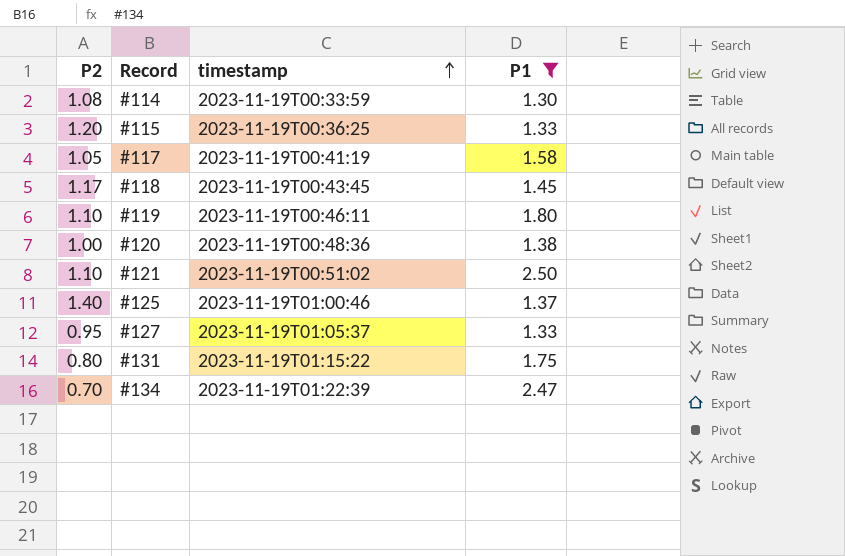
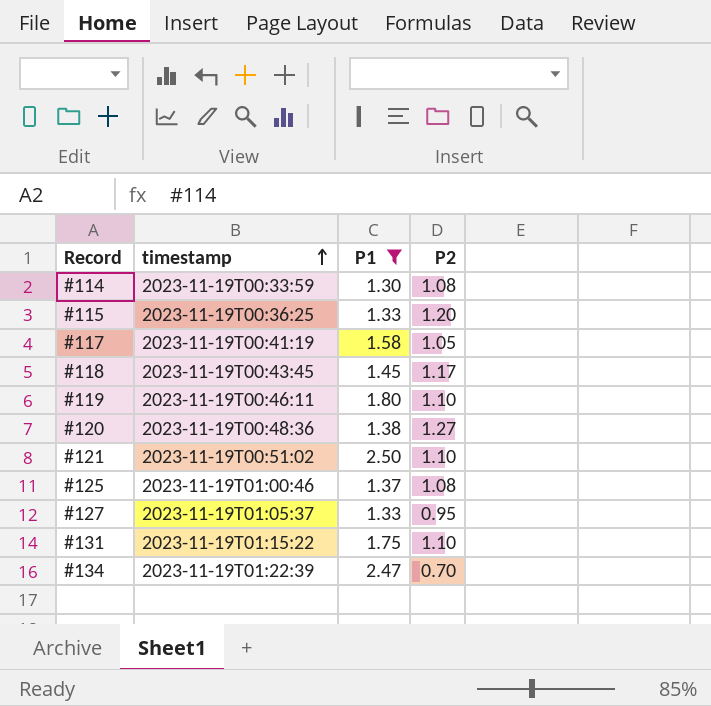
column P2 | position: 1 -> 4
#120 | P2: 1.00 -> 1.27
#125 | P2: 1.40 -> 1.08
#131 | P2: 0.80 -> 1.10

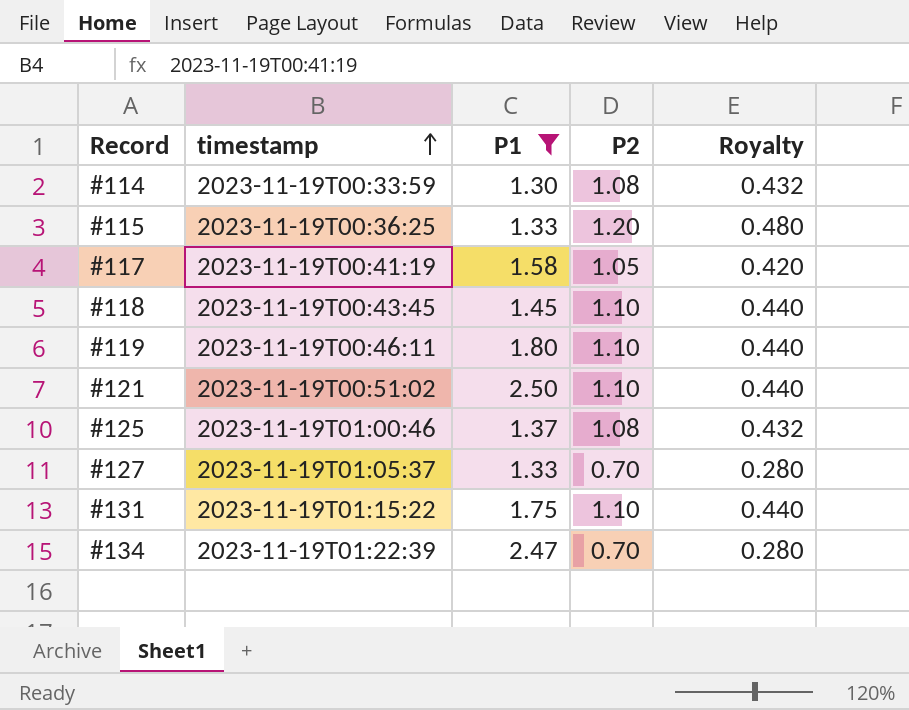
column Royalty | formula: none -> [P2] * 0.4
row #120: 2023-11-19T00:48:36 | 1.38 | 1.27 -> none
#118 | P2: 1.17 -> 1.10
#127 | P2: 0.95 -> 0.70

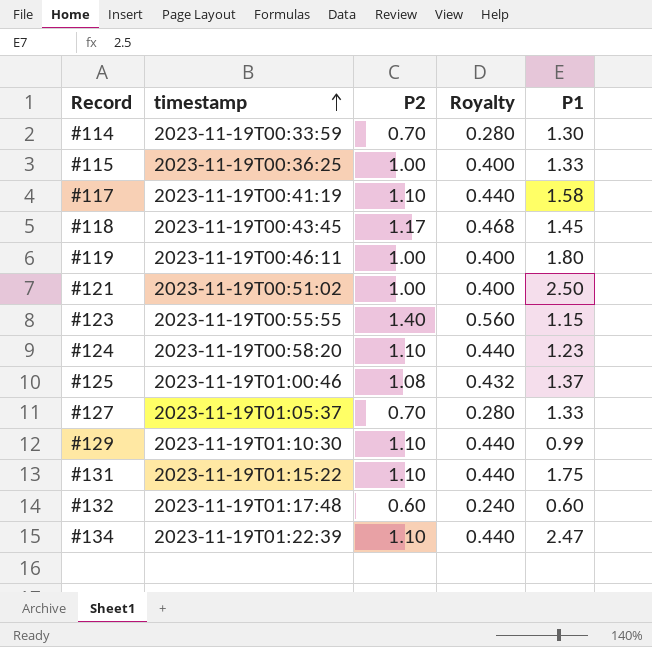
filter: P1 >= 1.30 -> none
column P1 | position: 3 -> 5
#114 | P2: 1.08 -> 0.70
#114 | Royalty: 0.432 -> 0.280
#115 | P2: 1.20 -> 1.00
#115 | Royalty: 0.480 -> 0.400
#117 | P2: 1.05 -> 1.10
#117 | Royalty: 0.420 -> 0.440
#118 | P2: 1.10 -> 1.17
#118 | Royalty: 0.440 -> 0.468
#119 | P2: 1.10 -> 1.00
#119 | Royalty: 0.440 -> 0.400
#121 | P2: 1.10 -> 1.00
#121 | Royalty: 0.440 -> 0.400
#134 | P2: 0.70 -> 1.10
#134 | Royalty: 0.280 -> 0.440

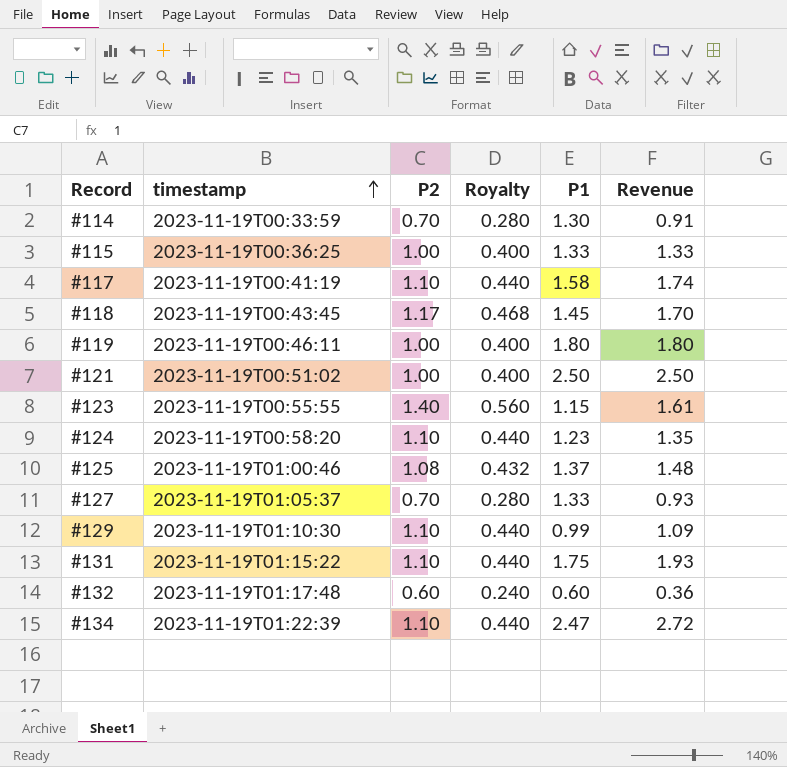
column Revenue | formula: none -> [P2] * [P1]

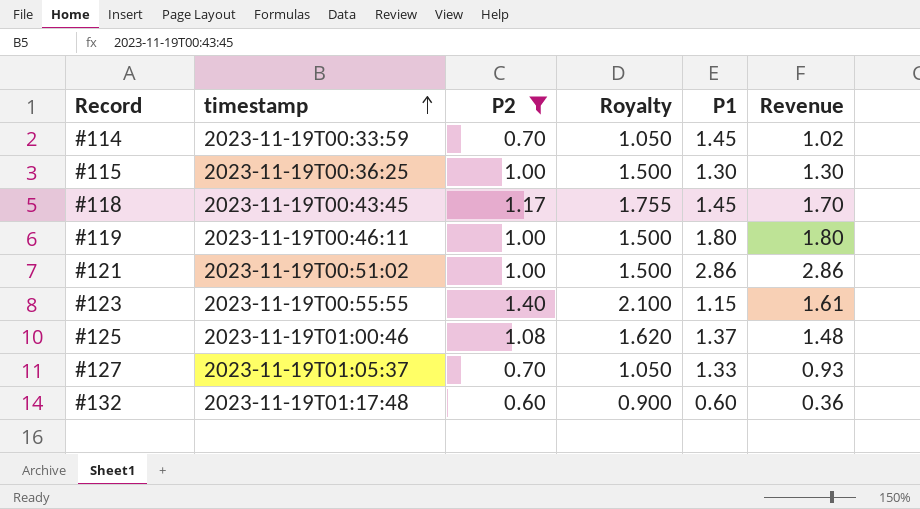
filter: none -> P2 != 1.10
column Royalty | formula: [P2] * 0.4 -> [P2] * 1.5
#114 | P1: 1.30 -> 1.45
#114 | Revenue: 0.91 -> 1.02
#115 | P1: 1.33 -> 1.30
#115 | Revenue: 1.33 -> 1.30
#121 | P1: 2.50 -> 2.86
#121 | Revenue: 2.50 -> 2.86

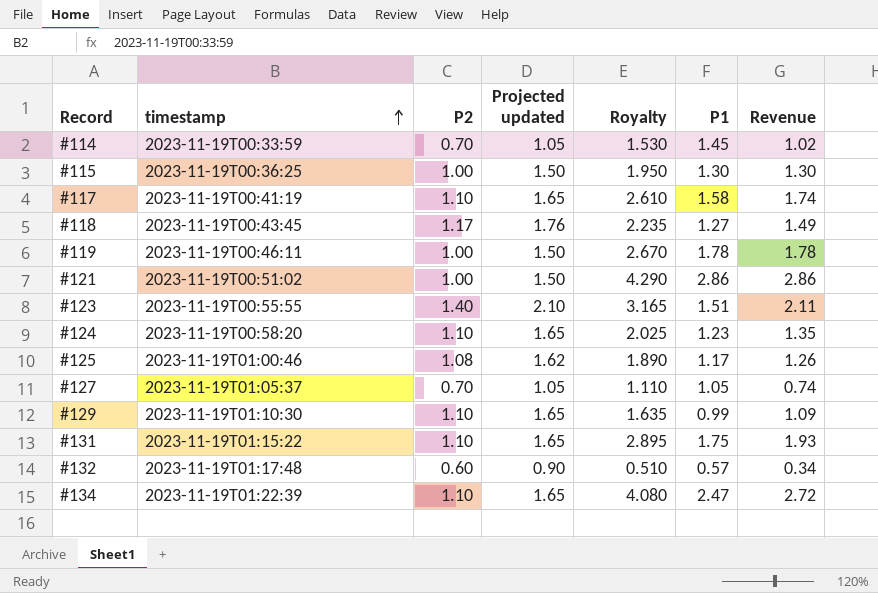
filter: P2 != 1.10 -> none
column Projected updated | formula: none -> [P2] * 1.5
column Royalty | formula: [P2] * 1.5 -> [Revenue] * 1.5
#118 | P1: 1.45 -> 1.27
#118 | Revenue: 1.70 -> 1.49
#119 | P1: 1.80 -> 1.78
#119 | Revenue: 1.80 -> 1.78
#123 | P1: 1.15 -> 1.51
#123 | Revenue: 1.61 -> 2.11
#125 | P1: 1.37 -> 1.17
#125 | Revenue: 1.48 -> 1.26
#127 | P1: 1.33 -> 1.05
#127 | Revenue: 0.93 -> 0.74
#132 | P1: 0.60 -> 0.57
#132 | Revenue: 0.36 -> 0.34

